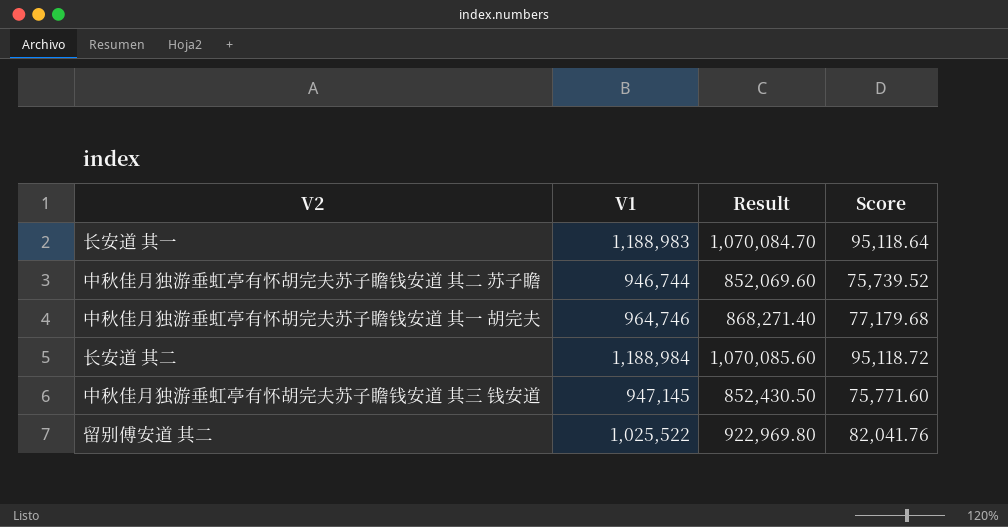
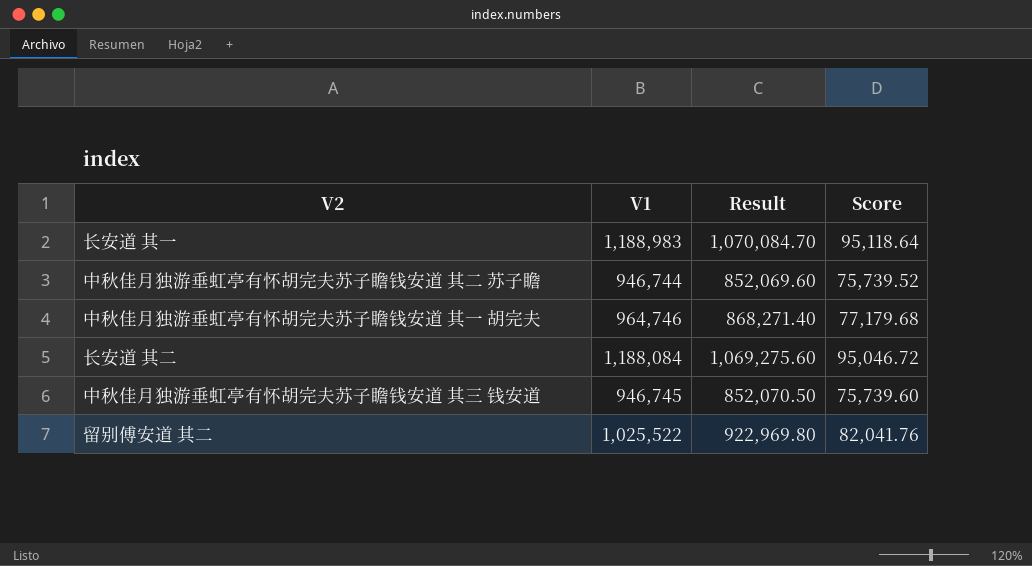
长安道 其二 | V1: 1,188,984 -> 1,188,084
长安道 其二 | Result: 1,070,085.60 -> 1,069,275.60
长安道 其二 | Score: 95,118.72 -> 95,046.72
中秋佳月独游垂虹亭有怀胡完夫苏子瞻钱安道 其三 钱安道 | V1: 947,145 -> 946,745
中秋佳月独游垂虹亭有怀胡完夫苏子瞻钱安道 其三 钱安道 | Result: 852,430.50 -> 852,070.50
中秋佳月独游垂虹亭有怀胡完夫苏子瞻钱安道 其三 钱安道 | Score: 75,771.60 -> 75,739.60

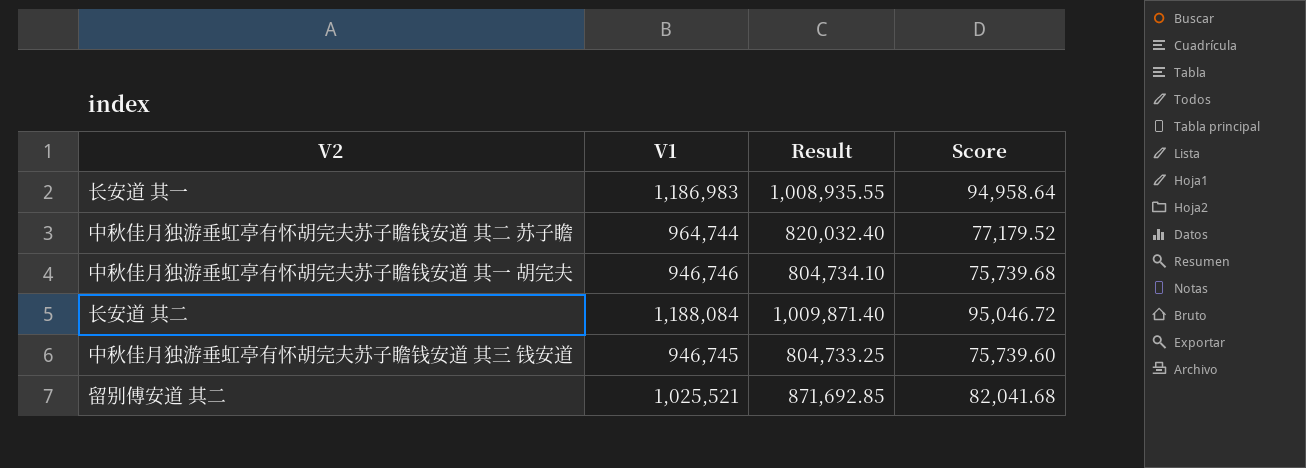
column Result | formula: [V1] * 0.9 -> [V1] * 0.85
长安道 其一 | V1: 1,188,983 -> 1,186,983
长安道 其一 | Score: 95,118.64 -> 94,958.64
中秋佳月独游垂虹亭有怀胡完夫苏子瞻钱安道 其二 苏子瞻 | V1: 946,744 -> 964,744
中秋佳月独游垂虹亭有怀胡完夫苏子瞻钱安道 其二 苏子瞻 | Score: 75,739.52 -> 77,179.52
中秋佳月独游垂虹亭有怀胡完夫苏子瞻钱安道 其一 胡完夫 | V1: 964,746 -> 946,746
中秋佳月独游垂虹亭有怀胡完夫苏子瞻钱安道 其一 胡完夫 | Score: 77,179.68 -> 75,739.68
留别傅安道 其二 | V1: 1,025,522 -> 1,025,521
留别傅安道 其二 | Score: 82,041.76 -> 82,041.68

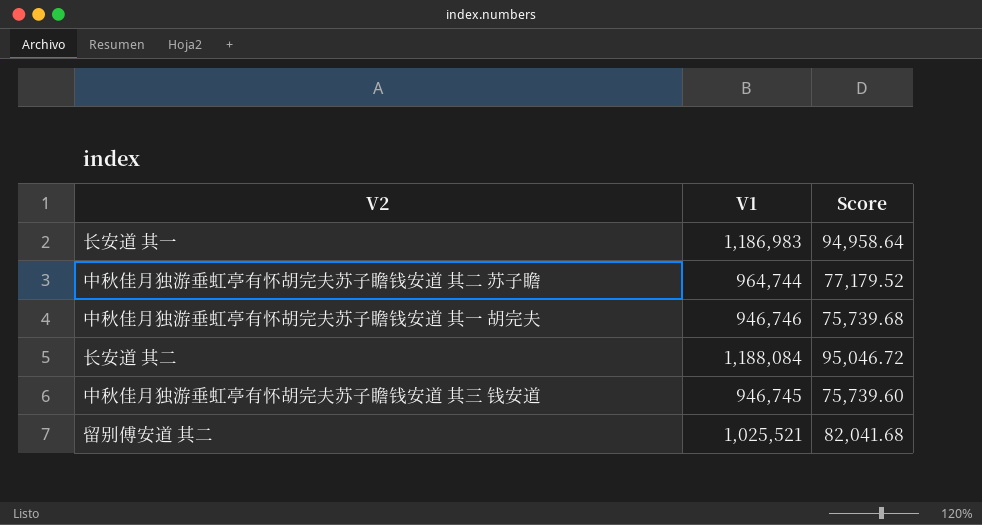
column Result | formula: [V1] * 0.85 -> none

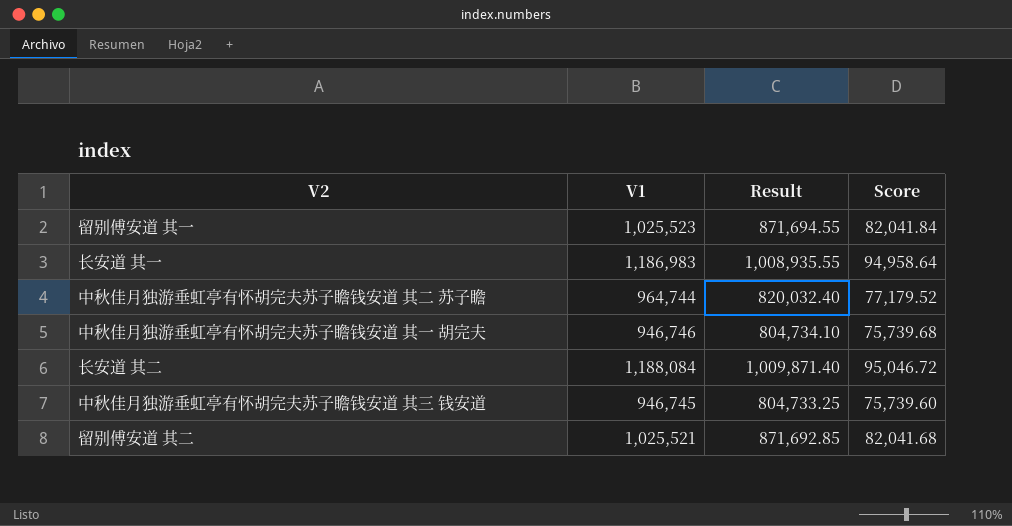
column Result | formula: none -> [V1] * 0.85
row 留别傅安道 其一: none -> 1,025,523 | 871,694.55 | 82,041.84

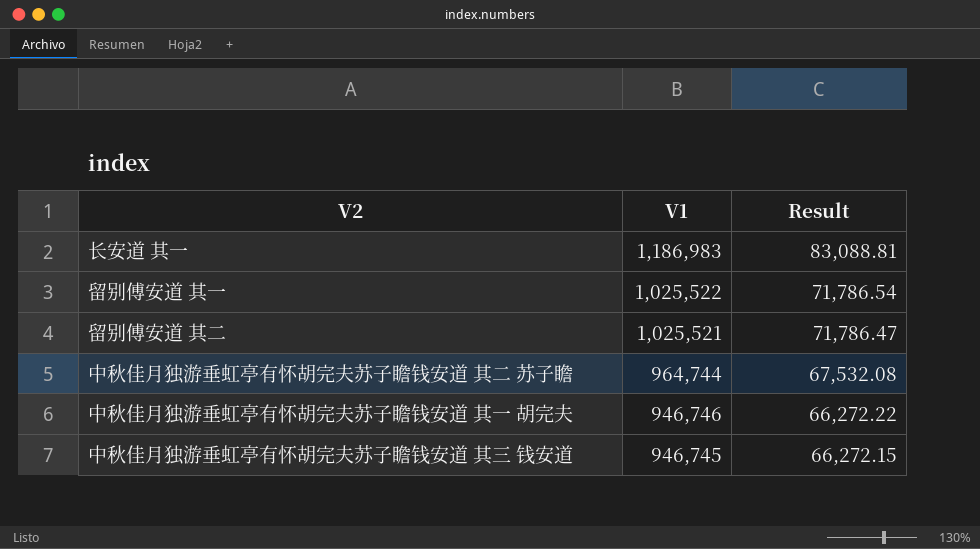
row order: none -> V1 descending
column Score | formula: [V1] * 0.08 -> none
column Result | formula: [V1] * 0.85 -> [V1] * 0.07
row 长安道 其二: 1,188,084 | 1,009,871.40 | 95,046.72 -> none
留别傅安道 其一 | V1: 1,025,523 -> 1,025,522

